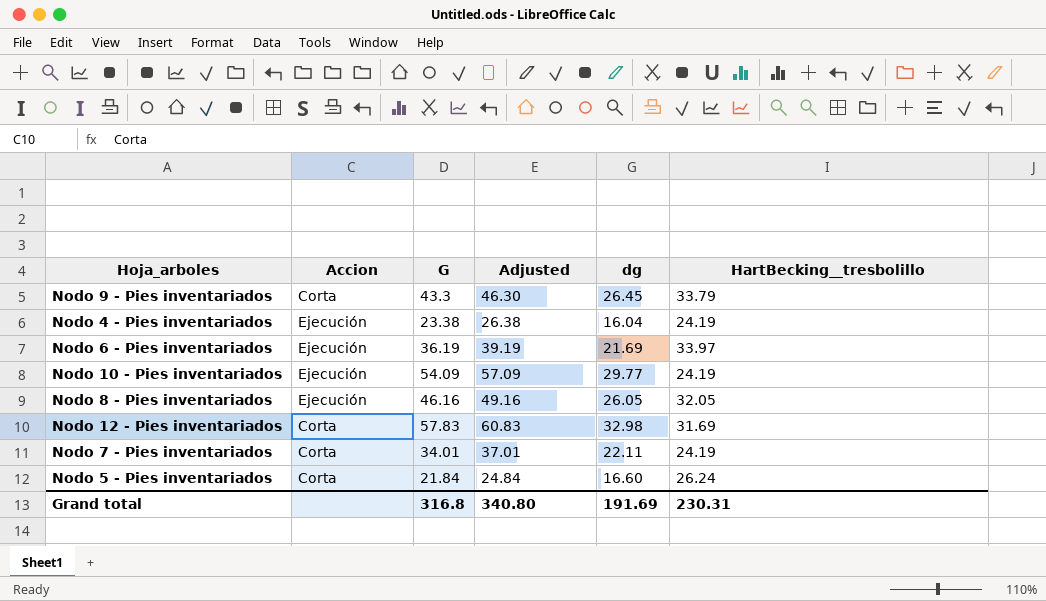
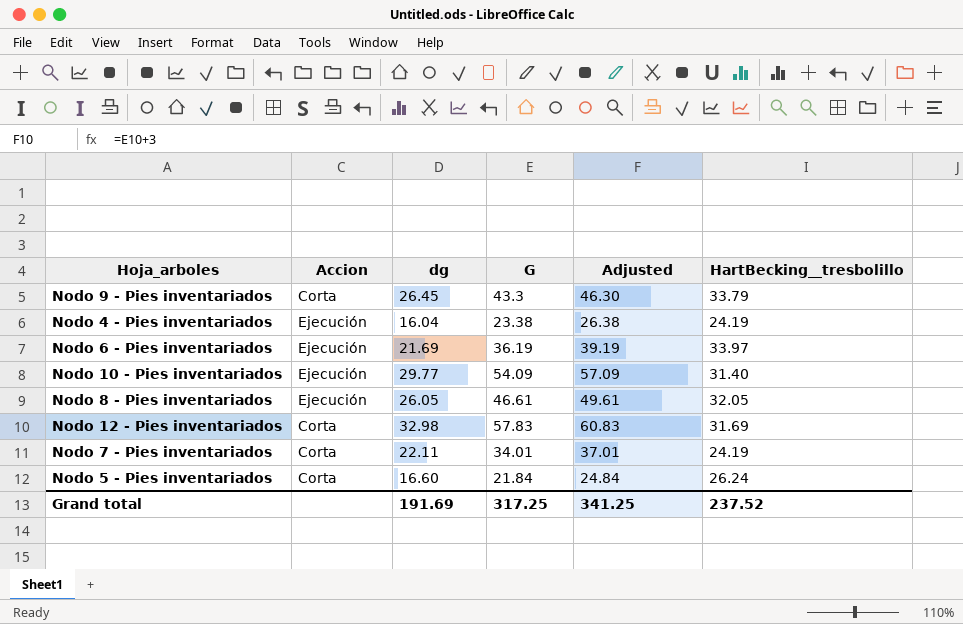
column dg | position: 5 -> 3
Nodo 10 - Pies inventariados | HartBecking__tresbolillo: 24.19 -> 31.40
Nodo 8 - Pies inventariados | G: 46.16 -> 46.61
Nodo 8 - Pies inventariados | Adjusted: 49.16 -> 49.61
Grand total | G: 316.8 -> 317.25
Grand total | Adjusted: 340.80 -> 341.25
Grand total | HartBecking__tresbolillo: 230.31 -> 237.52

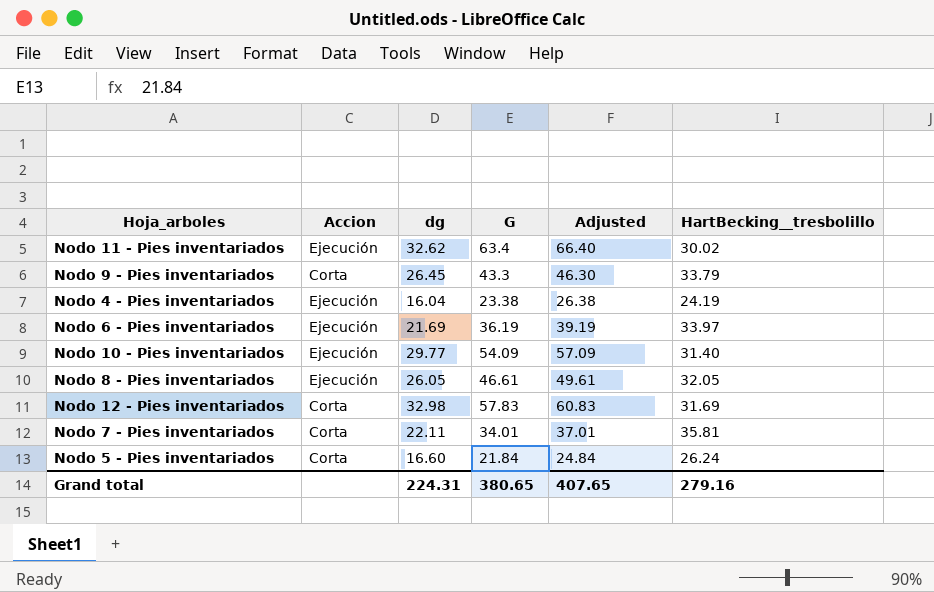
row Nodo 11 - Pies inventariados: none -> Ejecución | 32.62 | 63.4 | 66.40 | 30.02
Nodo 7 - Pies inventariados | HartBecking__tresbolillo: 24.19 -> 35.81
Grand total | dg: 191.69 -> 224.31
Grand total | G: 317.25 -> 380.65
Grand total | Adjusted: 341.25 -> 407.65
Grand total | HartBecking__tresbolillo: 237.52 -> 279.16

